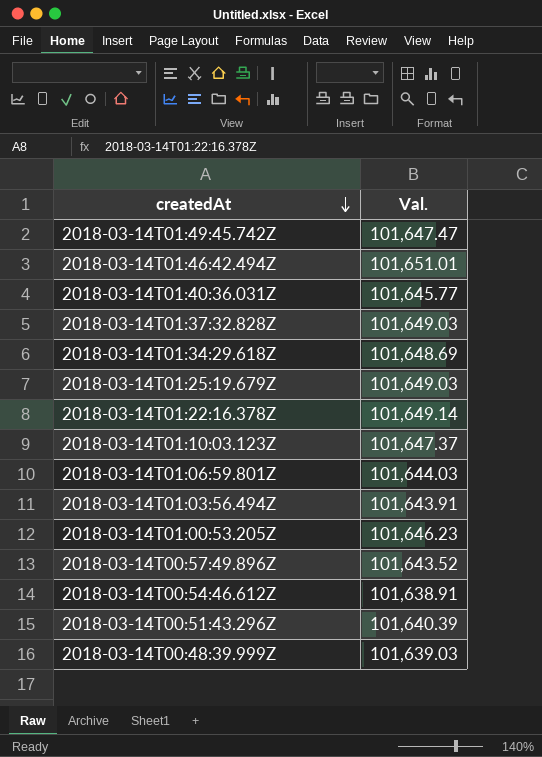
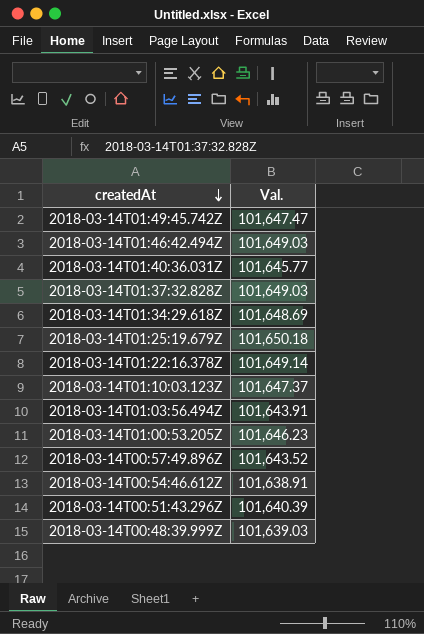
row 2018-03-14T01:06:59.801Z: 101,644.03 -> none
2018-03-14T01:46:42.494Z | Val.: 101,651.01 -> 101,649.03
2018-03-14T01:25:19.679Z | Val.: 101,649.03 -> 101,650.18

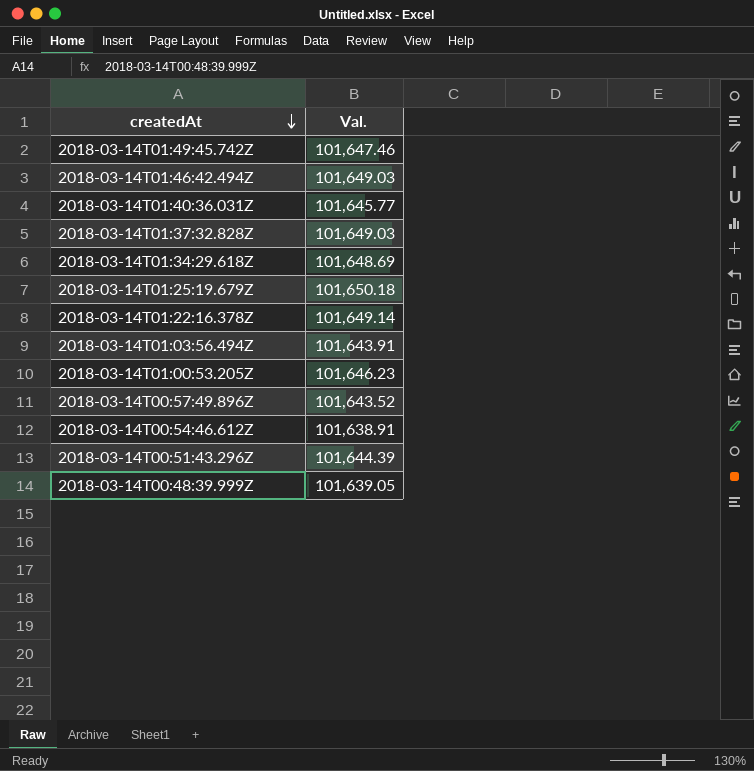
row 2018-03-14T01:10:03.123Z: 101,647.37 -> none
2018-03-14T01:49:45.742Z | Val.: 101,647.47 -> 101,647.46
2018-03-14T00:51:43.296Z | Val.: 101,640.39 -> 101,644.39
2018-03-14T00:48:39.999Z | Val.: 101,639.03 -> 101,639.05

